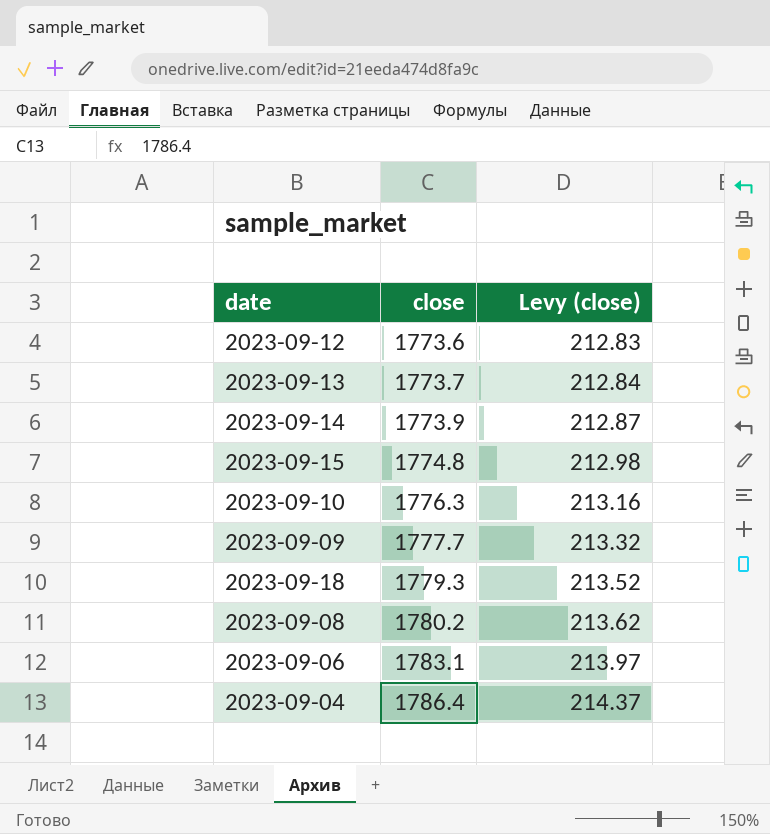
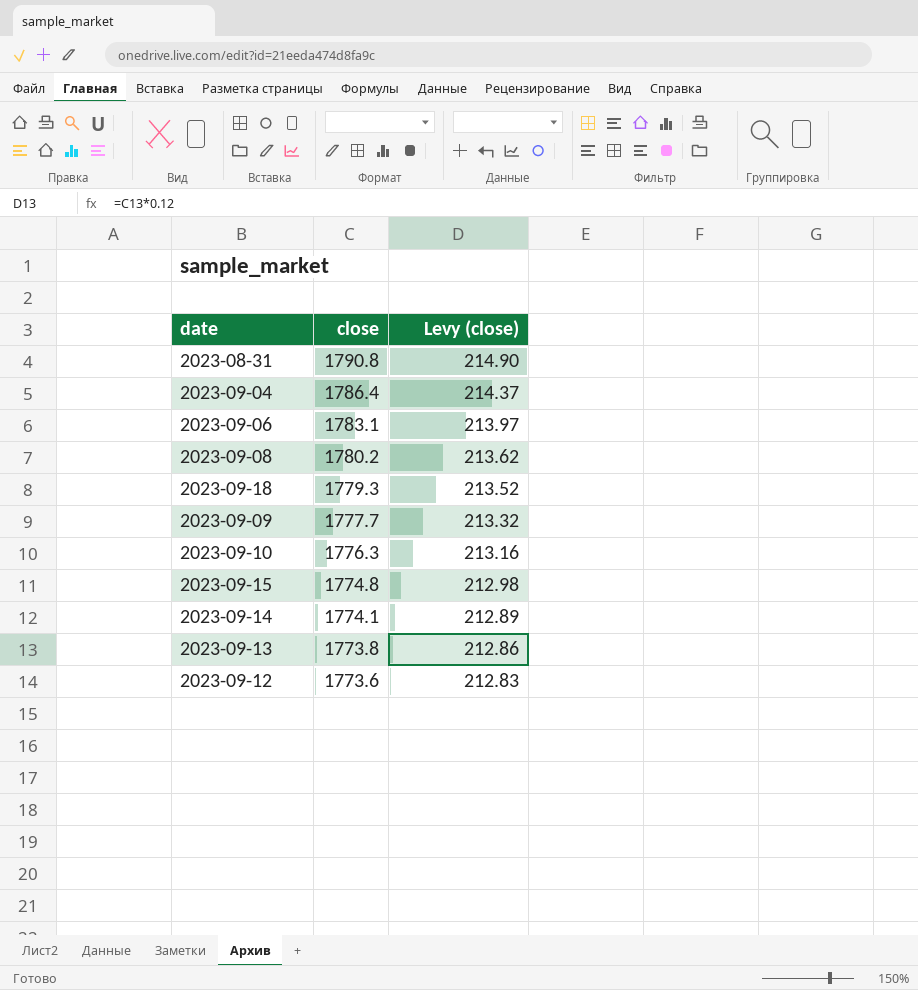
row order: close ascending -> close descending
row 2023-08-31: none -> 1790.8 | 214.90
2023-09-14 | close: 1773.9 -> 1774.1
2023-09-14 | Levy (close): 212.87 -> 212.89
2023-09-13 | close: 1773.7 -> 1773.8
2023-09-13 | Levy (close): 212.84 -> 212.86

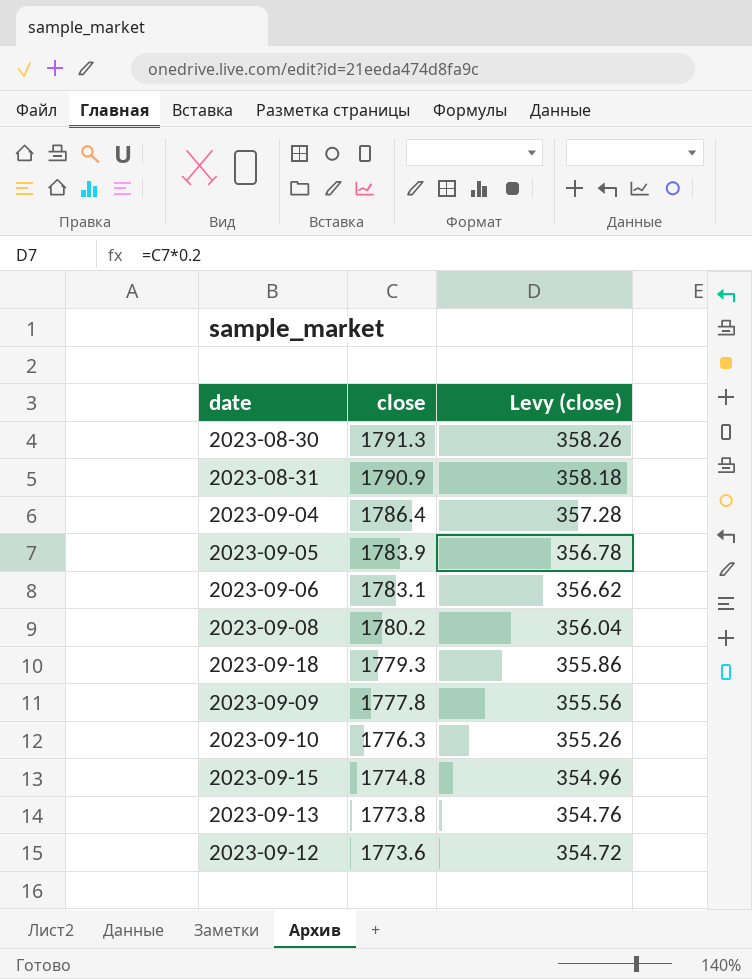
column Levy (close) | formula: [close] * 0.12 -> [close] * 0.2
row 2023-09-14: 1774.1 | 212.89 -> none
row 2023-08-30: none -> 1791.3 | 358.26
2023-08-31 | close: 1790.8 -> 1790.9
row 2023-09-05: none -> 1783.9 | 356.78
2023-09-09 | close: 1777.7 -> 1777.8

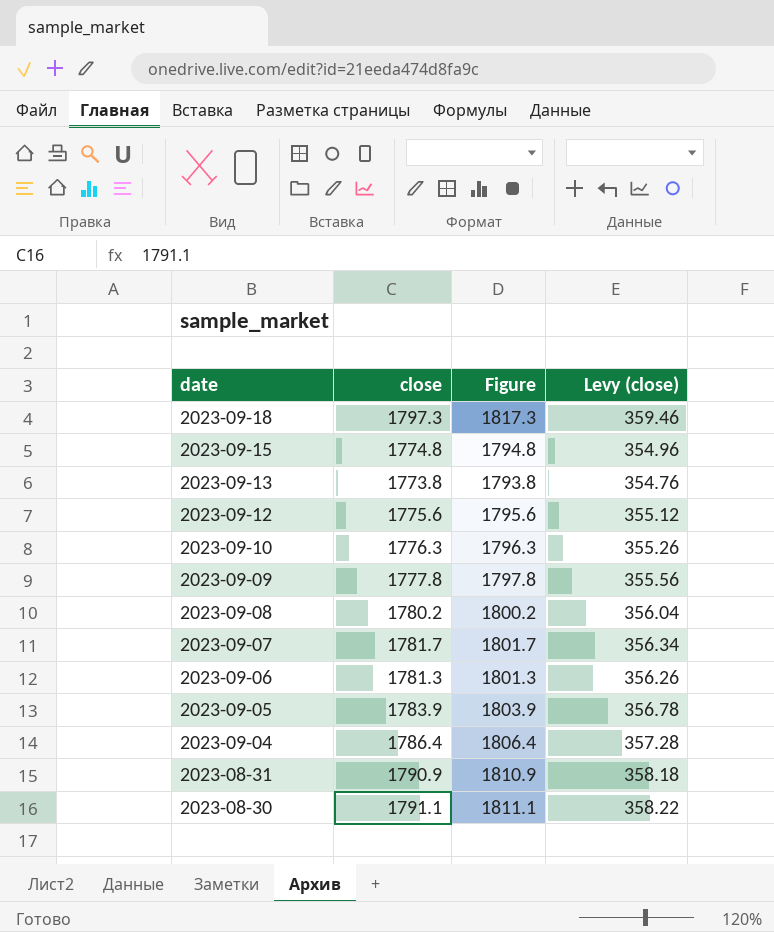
row order: close descending -> date descending
column Figure | formula: none -> [close] + 20
2023-09-18 | close: 1779.3 -> 1797.3
2023-09-18 | Levy (close): 355.86 -> 359.46
2023-09-12 | close: 1773.6 -> 1775.6
2023-09-12 | Levy (close): 354.72 -> 355.12
row 2023-09-07: none -> 1781.7 | 1801.7 | 356.34
2023-09-06 | close: 1783.1 -> 1781.3
2023-09-06 | Levy (close): 356.62 -> 356.26
2023-08-30 | close: 1791.3 -> 1791.1
2023-08-30 | Levy (close): 358.26 -> 358.22

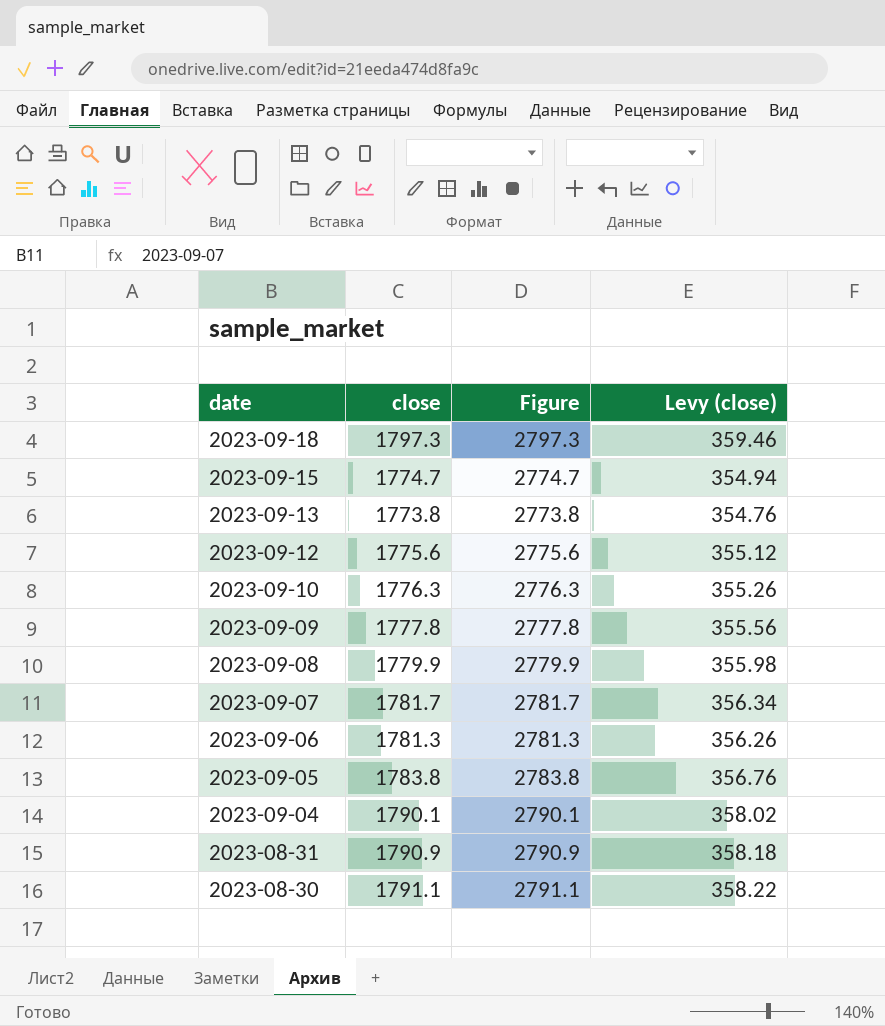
column Figure | formula: [close] + 20 -> [close] + 1000
2023-09-15 | close: 1774.8 -> 1774.7
2023-09-15 | Levy (close): 354.96 -> 354.94
2023-09-08 | close: 1780.2 -> 1779.9
2023-09-08 | Levy (close): 356.04 -> 355.98
2023-09-05 | close: 1783.9 -> 1783.8
2023-09-05 | Levy (close): 356.78 -> 356.76
2023-09-04 | close: 1786.4 -> 1790.1
2023-09-04 | Levy (close): 357.28 -> 358.02

